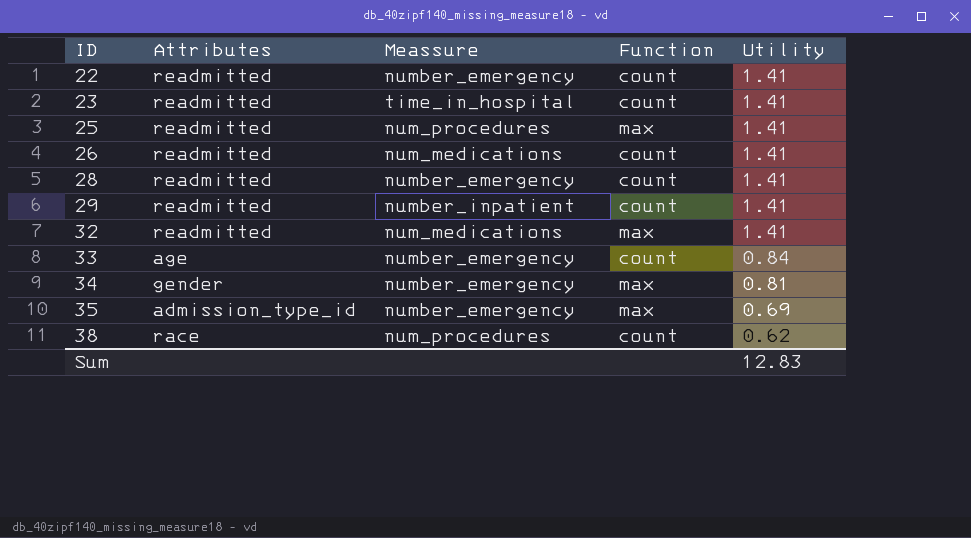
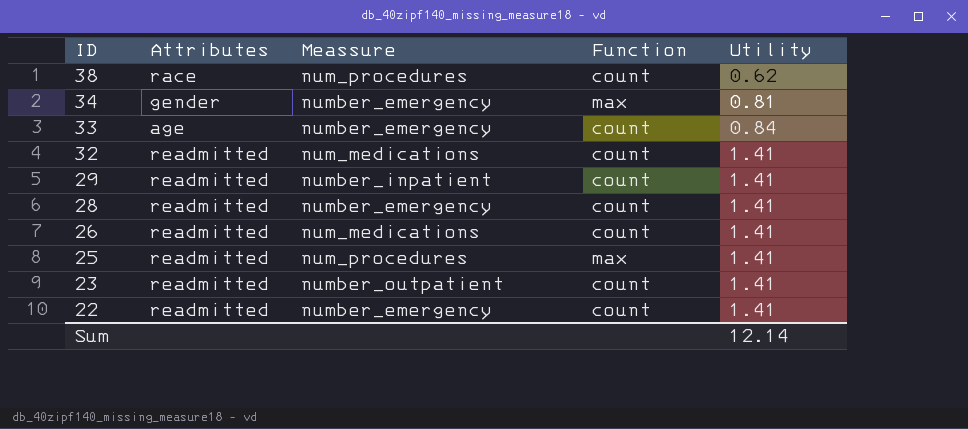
row order: ID ascending -> ID descending
row 35: admission_type_id | number_emergency | max | 0.69 -> none
32 | Function: max -> count
23 | Meassure: time_in_hospital -> number_outpatient
Sum | Utility: 12.83 -> 12.14

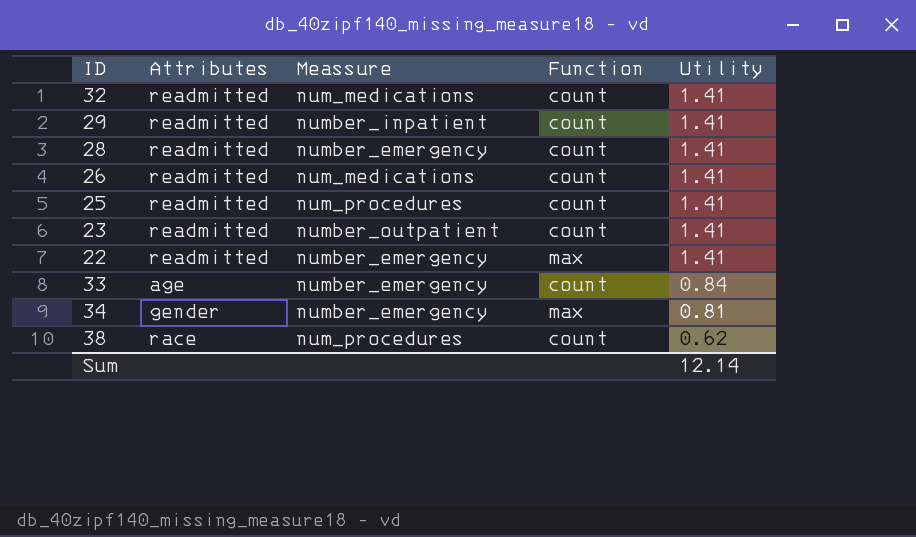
row order: ID descending -> Utility descending
25 | Function: max -> count
22 | Function: count -> max

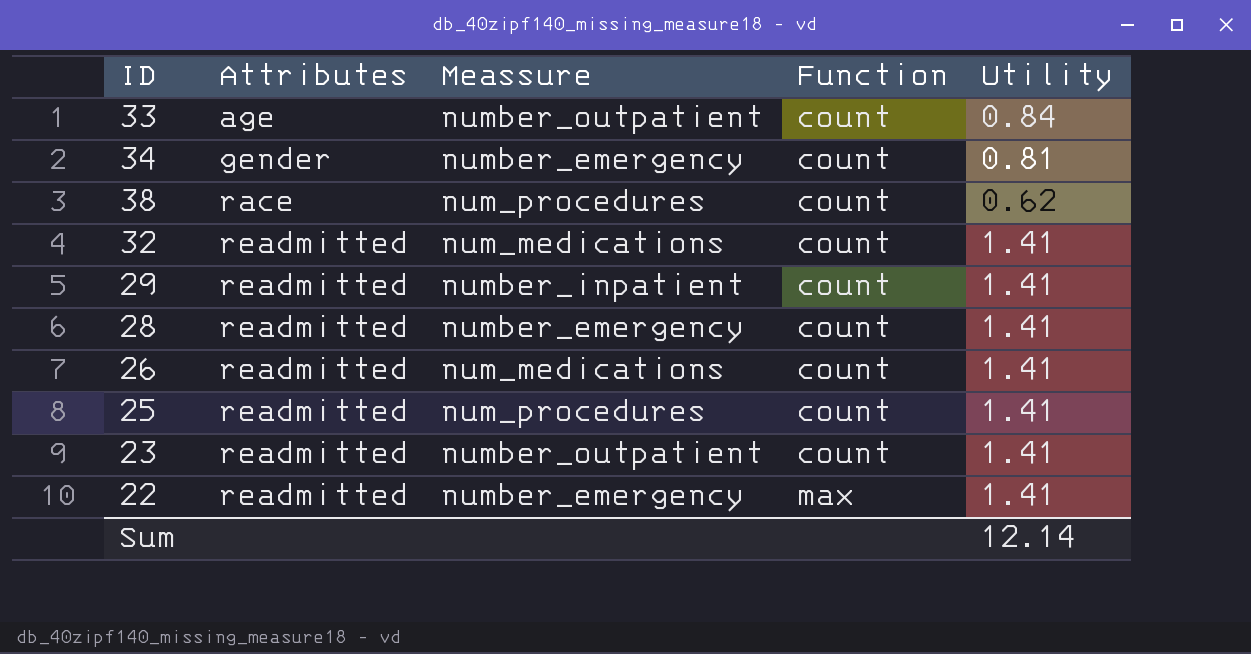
row order: Utility descending -> Attributes ascending
33 | Meassure: number_emergency -> number_outpatient
34 | Function: max -> count

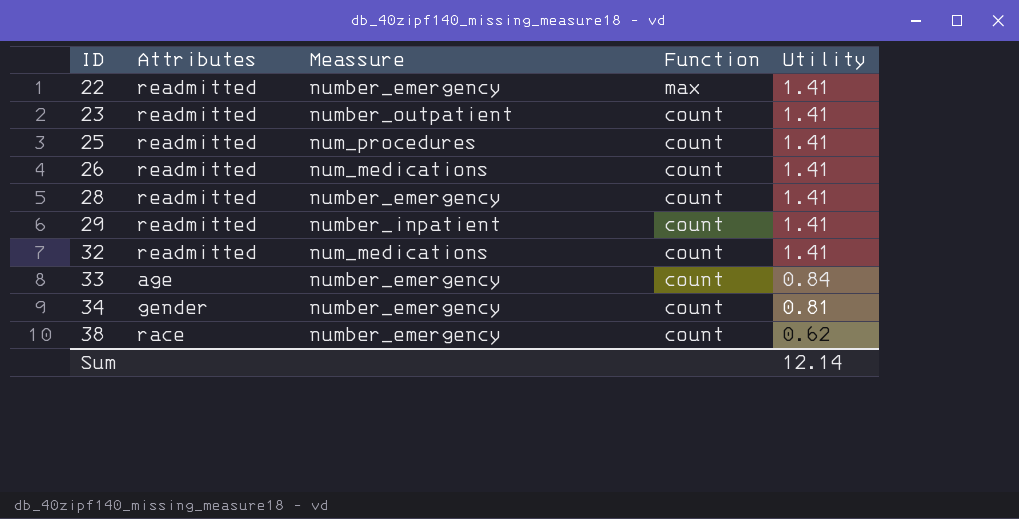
row order: Attributes ascending -> ID ascending
33 | Meassure: number_outpatient -> number_emergency
38 | Meassure: num_procedures -> number_emergency

